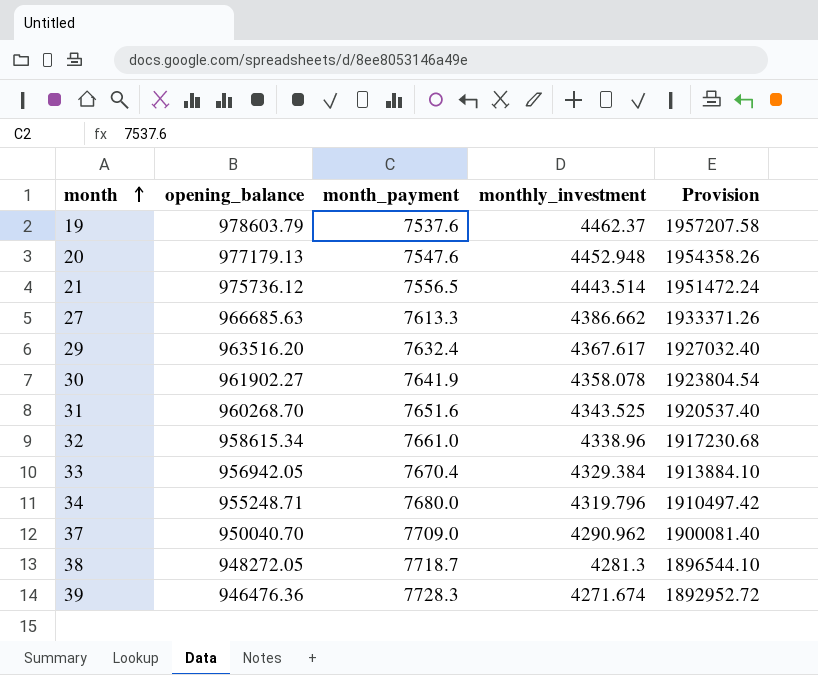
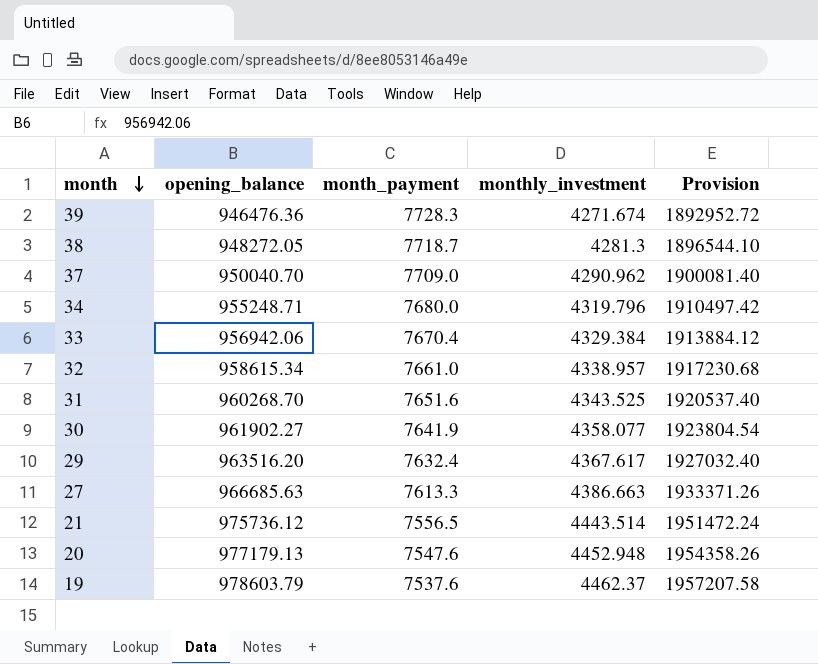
row order: month ascending -> month descending
33 | opening_balance: 956942.05 -> 956942.06
33 | Provision: 1913884.10 -> 1913884.12
32 | monthly_investment: 4338.96 -> 4338.957
30 | monthly_investment: 4358.078 -> 4358.077
27 | monthly_investment: 4386.662 -> 4386.663

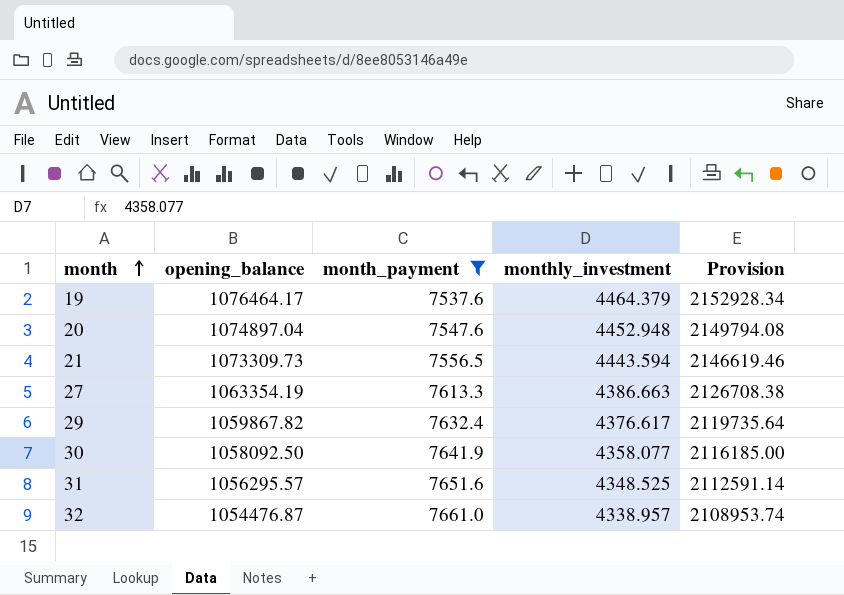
filter: none -> month_payment <= 7661.0
row order: month descending -> month ascending
19 | opening_balance: 978603.79 -> 1076464.17
19 | monthly_investment: 4462.37 -> 4464.379
19 | Provision: 1957207.58 -> 2152928.34
20 | opening_balance: 977179.13 -> 1074897.04
20 | Provision: 1954358.26 -> 2149794.08
21 | opening_balance: 975736.12 -> 1073309.73
21 | monthly_investment: 4443.514 -> 4443.594
21 | Provision: 1951472.24 -> 2146619.46
27 | opening_balance: 966685.63 -> 1063354.19
27 | Provision: 1933371.26 -> 2126708.38
29 | opening_balance: 963516.20 -> 1059867.82
29 | monthly_investment: 4367.617 -> 4376.617
29 | Provision: 1927032.40 -> 2119735.64
30 | opening_balance: 961902.27 -> 1058092.50
30 | Provision: 1923804.54 -> 2116185.00
31 | opening_balance: 960268.70 -> 1056295.57
31 | monthly_investment: 4343.525 -> 4348.525
31 | Provision: 1920537.40 -> 2112591.14
32 | opening_balance: 958615.34 -> 1054476.87
32 | Provision: 1917230.68 -> 2108953.74

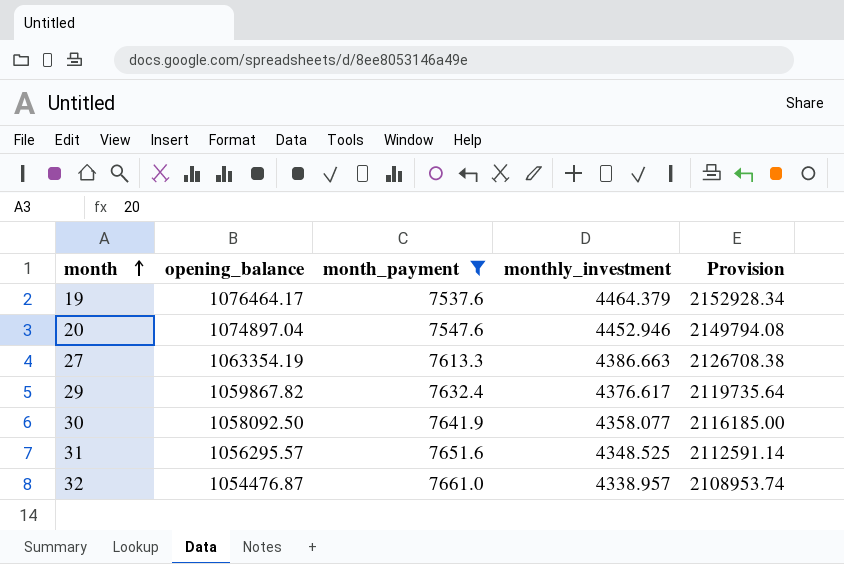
row 21: 1073309.73 | 7556.5 | 4443.594 | 2146619.46 -> none
20 | monthly_investment: 4452.948 -> 4452.946

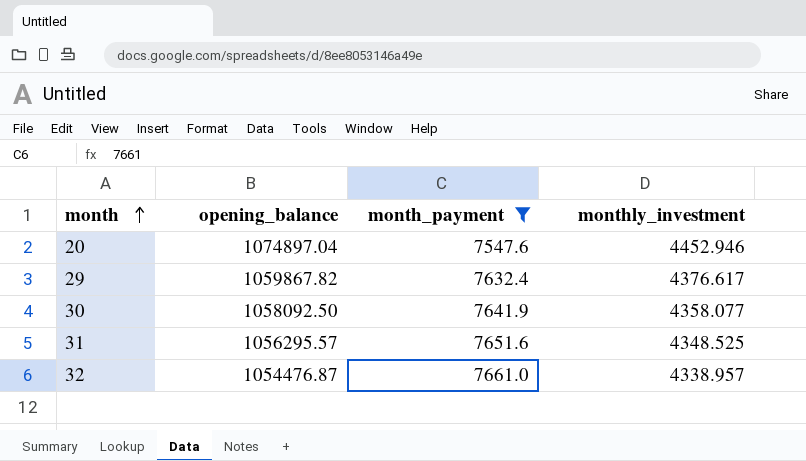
column Provision | formula: [opening_balance] * 2 -> none
row 19: 1076464.17 | 7537.6 | 4464.379 | 2152928.34 -> none
row 27: 1063354.19 | 7613.3 | 4386.663 | 2126708.38 -> none

